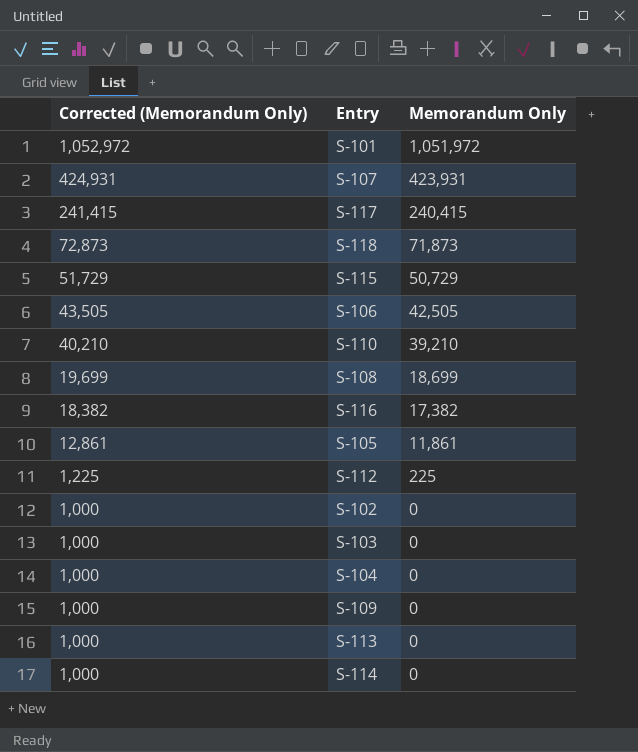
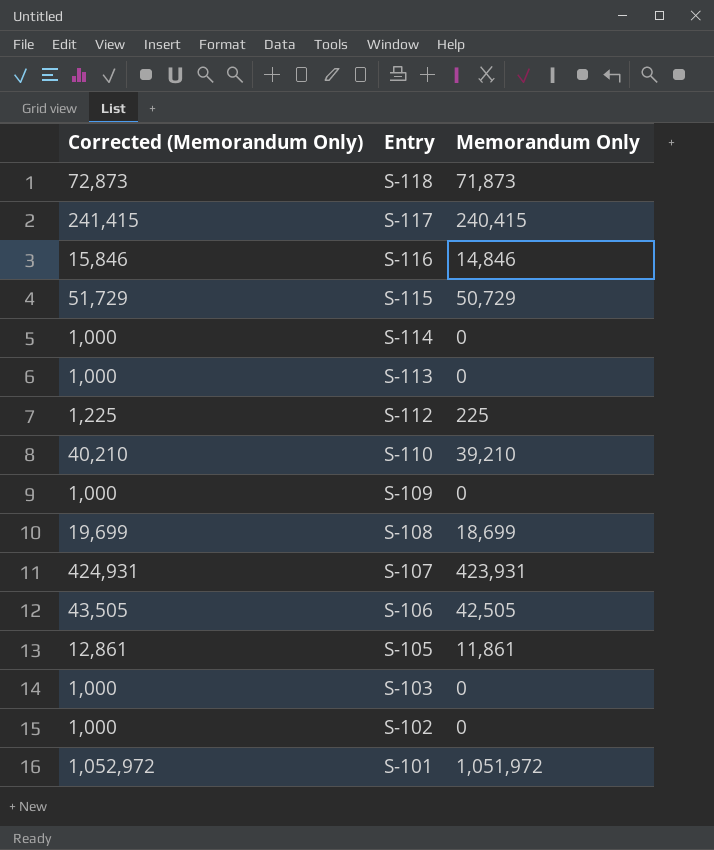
row order: Corrected (Memorandum Only) descending -> Entry descending
row S-104: 1,000 | 0 -> none
S-116 | Corrected (Memorandum Only): 18,382 -> 15,846
S-116 | Memorandum Only: 17,382 -> 14,846

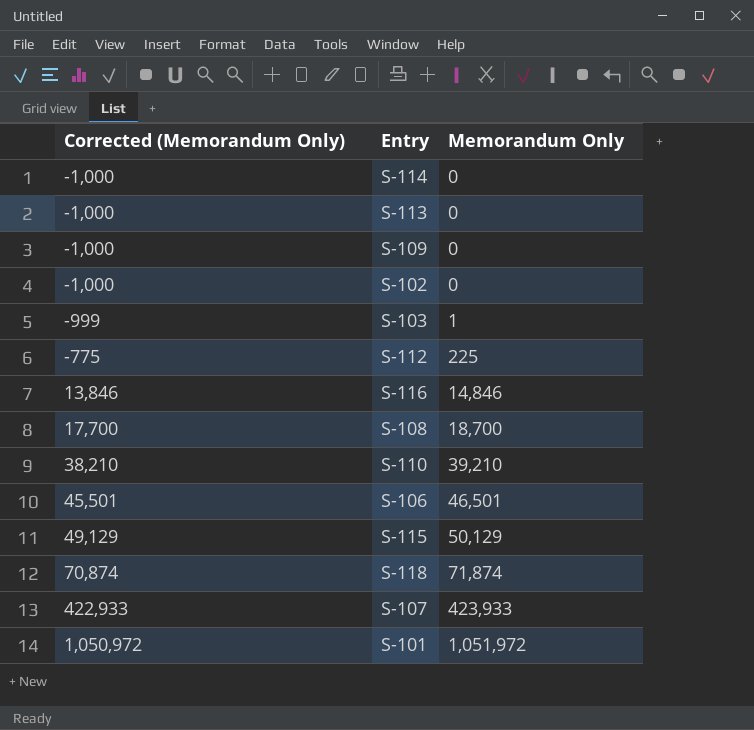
row order: Entry descending -> Corrected (Memorandum Only) ascending
column Corrected (Memorandum Only) | formula: [Memorandum Only] + 1000 -> [Memorandum Only] - 1000
row S-117: 241,415 | 240,415 -> none
row S-105: 12,861 | 11,861 -> none
S-103 | Memorandum Only: 0 -> 1
S-108 | Memorandum Only: 18,699 -> 18,700
S-106 | Memorandum Only: 42,505 -> 46,501
S-115 | Memorandum Only: 50,729 -> 50,129
S-118 | Memorandum Only: 71,873 -> 71,874
S-107 | Memorandum Only: 423,931 -> 423,933

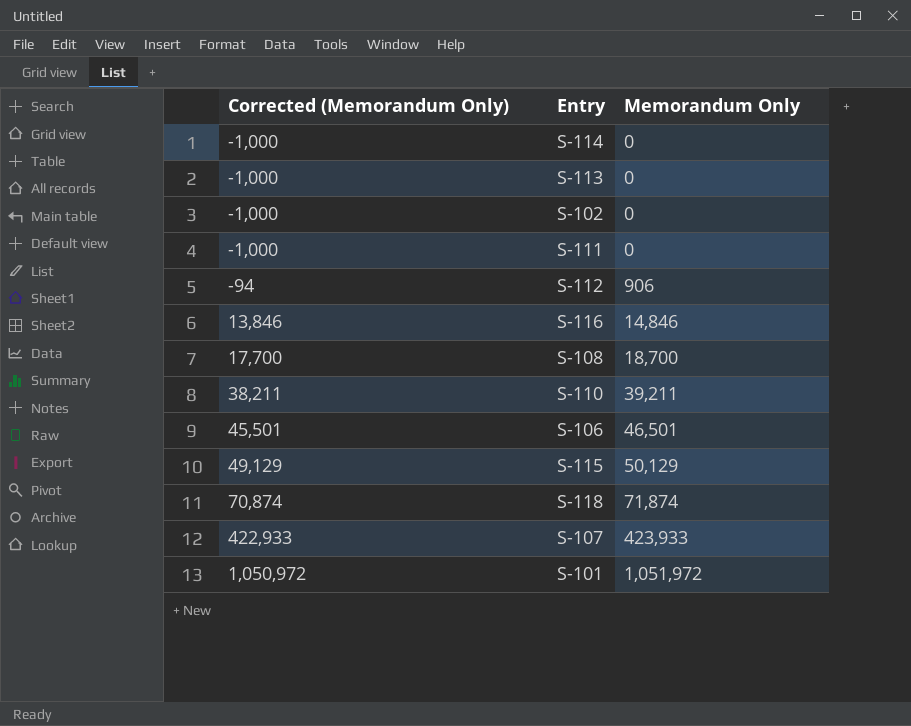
row S-109: -1,000 | 0 -> none
row S-103: -999 | 1 -> none
row S-111: none -> -1,000 | 0
S-112 | Corrected (Memorandum Only): -775 -> -94
S-112 | Memorandum Only: 225 -> 906
S-110 | Corrected (Memorandum Only): 38,210 -> 38,211
S-110 | Memorandum Only: 39,210 -> 39,211

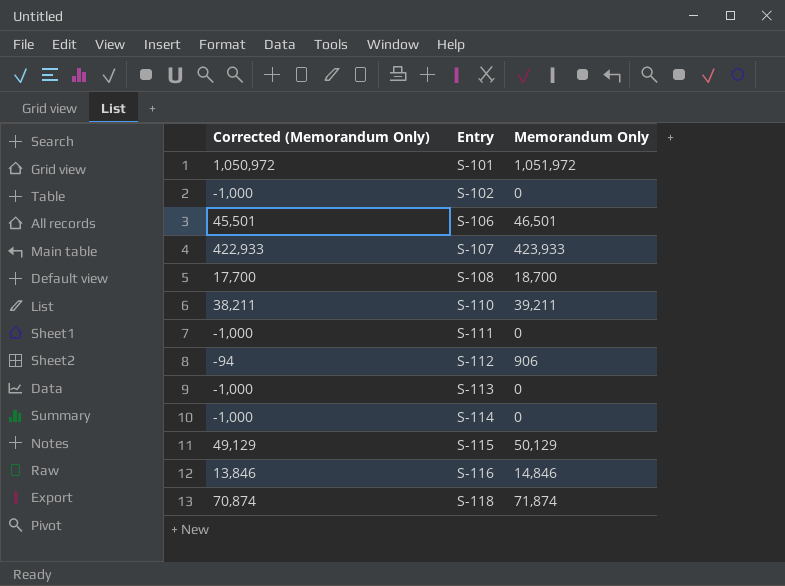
row order: Corrected (Memorandum Only) ascending -> Entry ascending

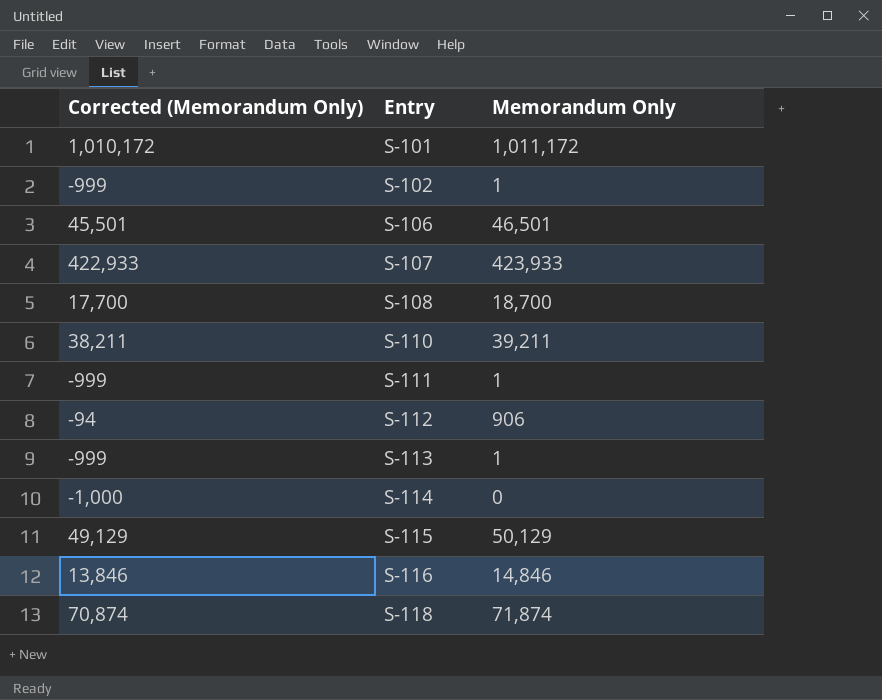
S-101 | Corrected (Memorandum Only): 1,050,972 -> 1,010,172
S-101 | Memorandum Only: 1,051,972 -> 1,011,172
S-102 | Corrected (Memorandum Only): -1,000 -> -999
S-102 | Memorandum Only: 0 -> 1
S-111 | Corrected (Memorandum Only): -1,000 -> -999
S-111 | Memorandum Only: 0 -> 1
S-113 | Corrected (Memorandum Only): -1,000 -> -999
S-113 | Memorandum Only: 0 -> 1

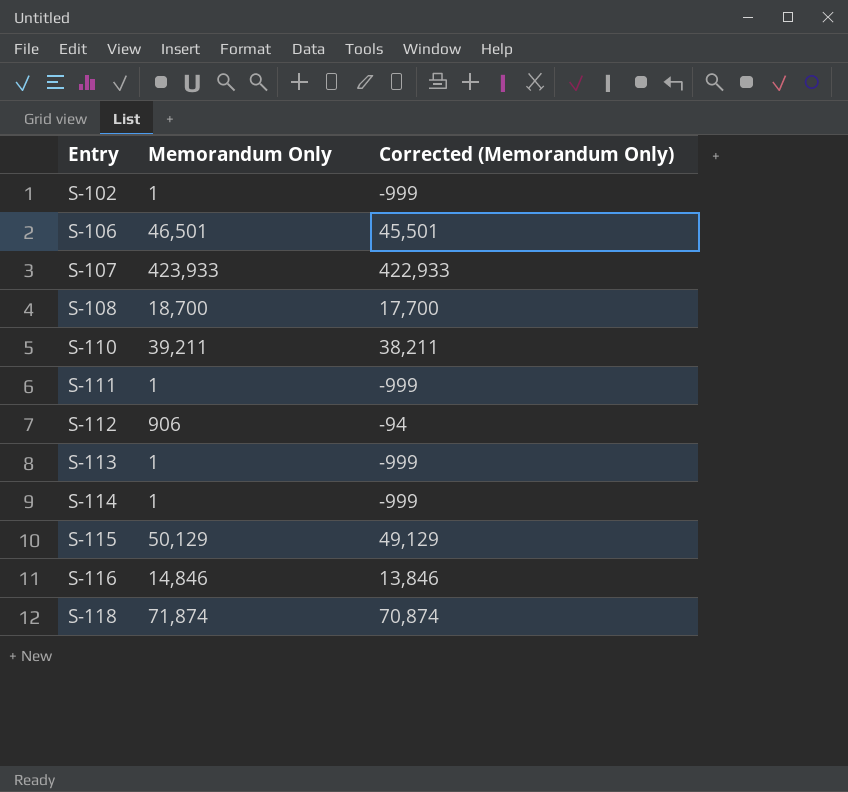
column Corrected (Memorandum Only) | position: 1 -> 3
row S-101: 1,010,172 | 1,011,172 -> none
S-114 | Memorandum Only: 0 -> 1
S-114 | Corrected (Memorandum Only): -1,000 -> -999

